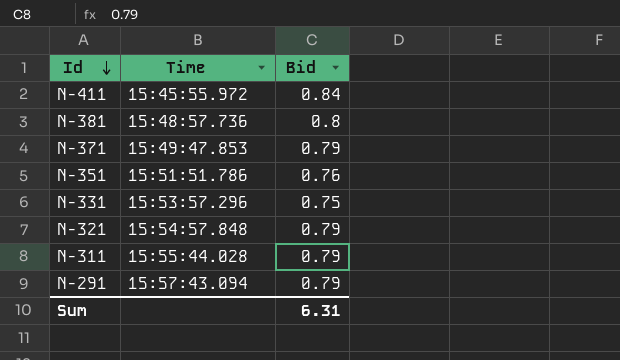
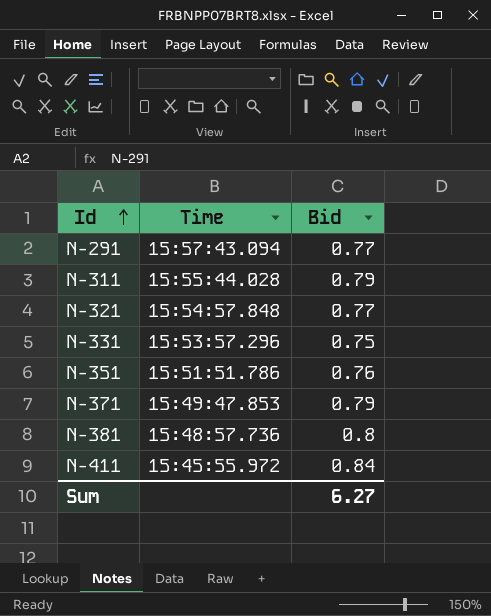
row order: Id descending -> Id ascending
N-291 | Bid: 0.79 -> 0.77
N-321 | Bid: 0.79 -> 0.77
Sum | Bid: 6.31 -> 6.27

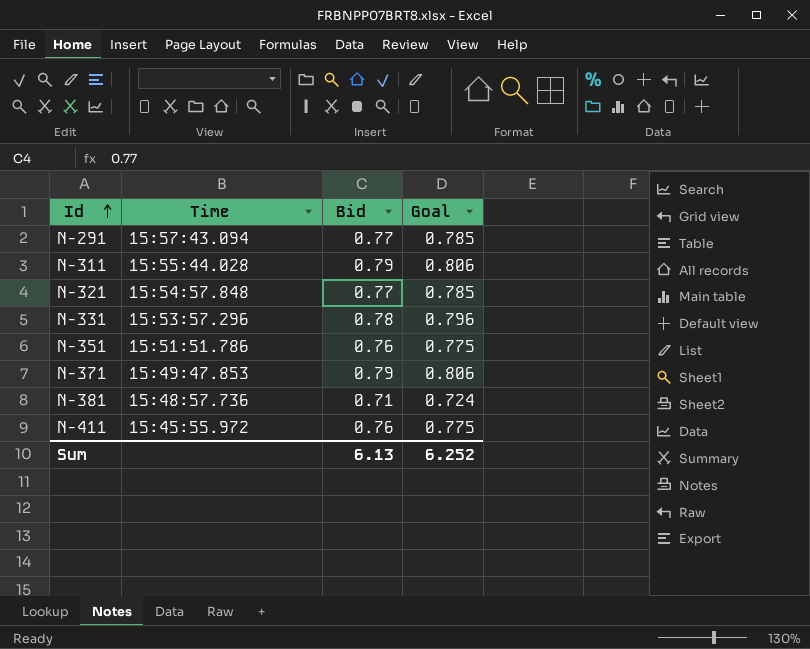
column Goal | formula: none -> [Bid] * 1.02
N-331 | Bid: 0.75 -> 0.78
N-381 | Bid: 0.8 -> 0.71
N-411 | Bid: 0.84 -> 0.76
Sum | Bid: 6.27 -> 6.13

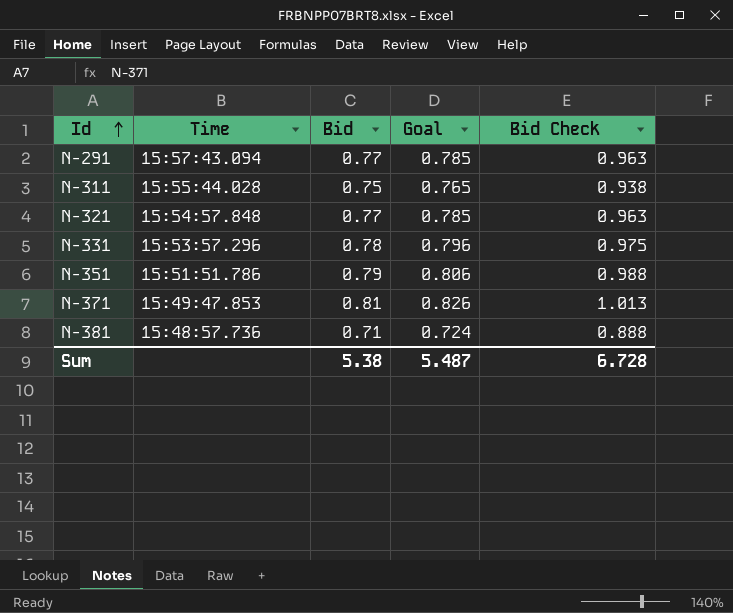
column Bid Check | formula: none -> [Bid] * 1.25
row N-411: 15:45:55.972 | 0.76 | 0.775 -> none
N-311 | Bid: 0.79 -> 0.75
N-311 | Goal: 0.806 -> 0.765
N-351 | Bid: 0.76 -> 0.79
N-351 | Goal: 0.775 -> 0.806
N-371 | Bid: 0.79 -> 0.81
N-371 | Goal: 0.806 -> 0.826
Sum | Bid: 6.13 -> 5.38
Sum | Goal: 6.252 -> 5.487

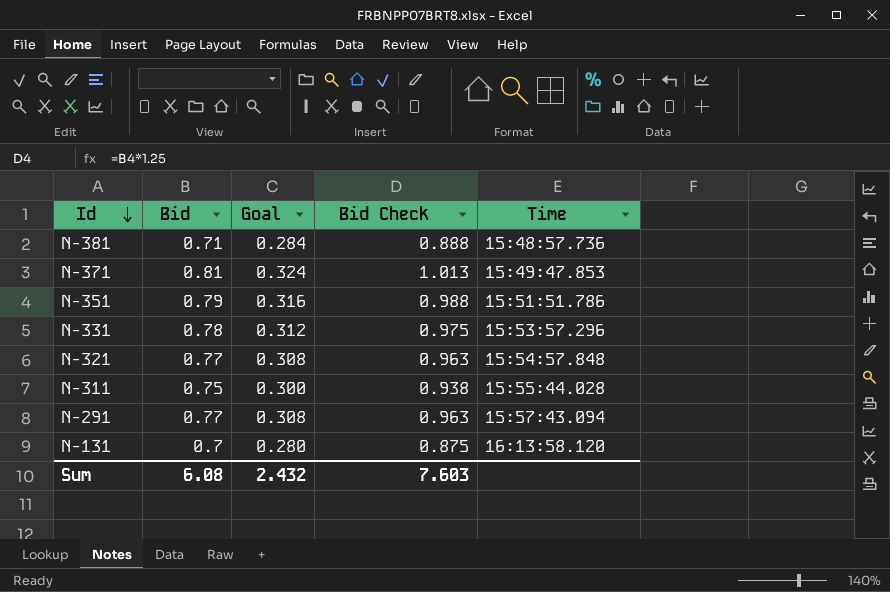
row order: Id ascending -> Id descending
column Goal | formula: [Bid] * 1.02 -> [Bid] * 0.4
column Time | position: 2 -> 5
row N-131: none -> 0.7 | 0.280 | 0.875 | 16:13:58.120
Sum | Bid: 5.38 -> 6.08
Sum | Goal: 5.487 -> 2.432
Sum | Bid Check: 6.728 -> 7.603

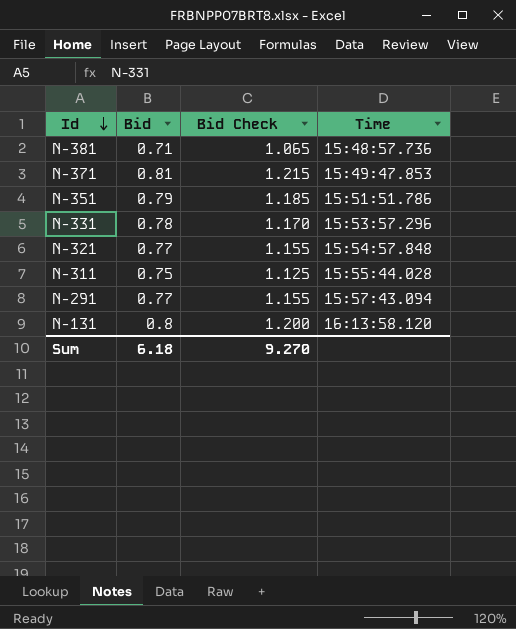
column Goal | formula: [Bid] * 0.4 -> none
column Bid Check | formula: [Bid] * 1.25 -> [Bid] * 1.5
N-131 | Bid: 0.7 -> 0.8
Sum | Bid: 6.08 -> 6.18
Sum | Bid Check: 7.603 -> 9.270

